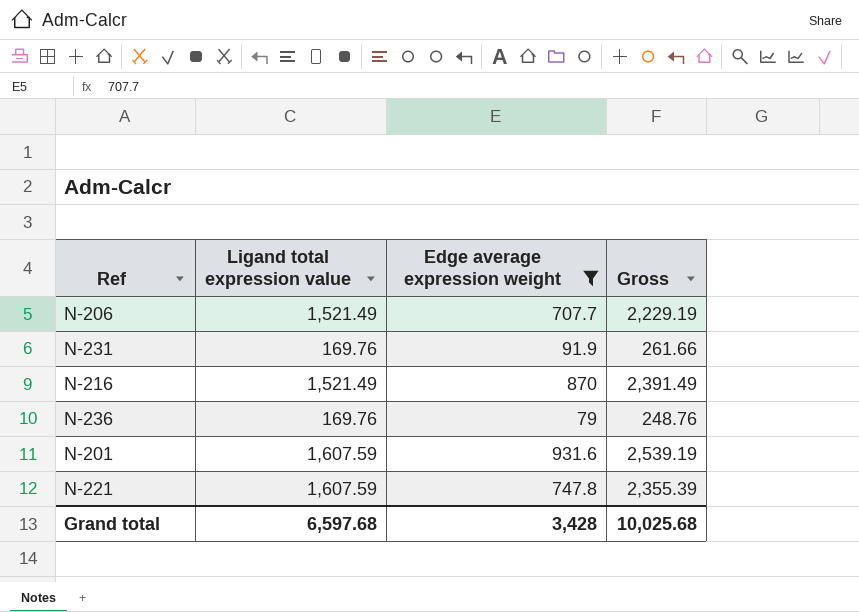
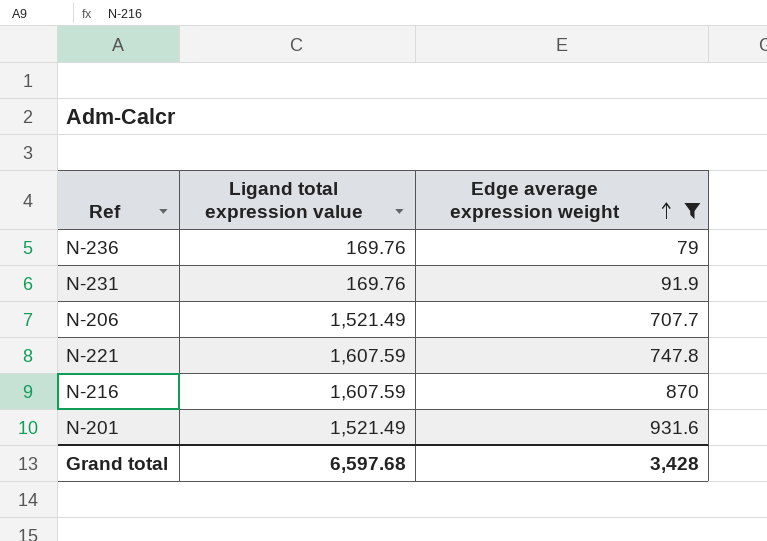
row order: none -> Edge average expression weight ascending
column Gross | formula: [Ligand total expression value] + [Edge average expression weight] -> none
N-216 | Ligand total expression value: 1,521.49 -> 1,607.59
N-201 | Ligand total expression value: 1,607.59 -> 1,521.49

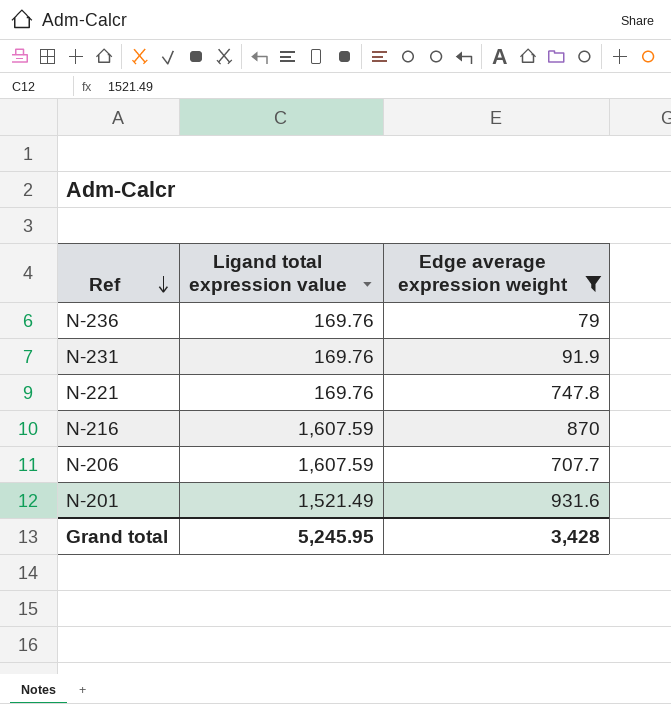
row order: Edge average expression weight ascending -> Ref descending
N-221 | Ligand total expression value: 1,607.59 -> 169.76
N-206 | Ligand total expression value: 1,521.49 -> 1,607.59
Grand total | Ligand total expression value: 6,597.68 -> 5,245.95

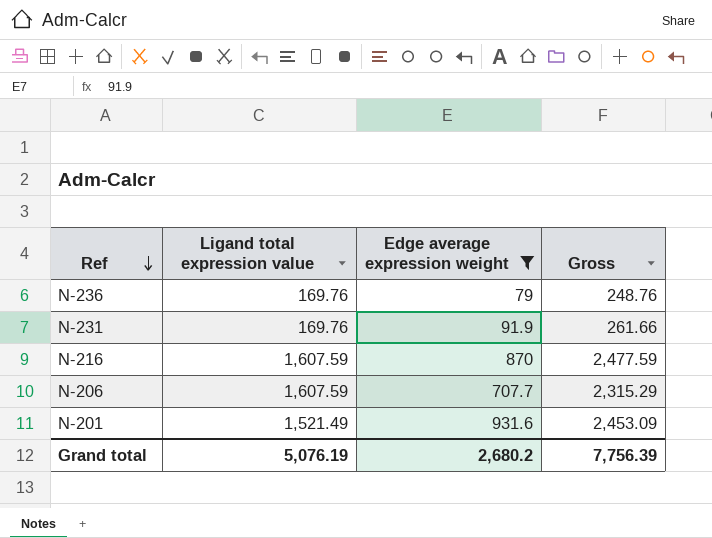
column Gross | formula: none -> [Ligand total expression value] + [Edge average expression weight]
row N-221: 169.76 | 747.8 -> none
Grand total | Ligand total expression value: 5,245.95 -> 5,076.19
Grand total | Edge average expression weight: 3,428 -> 2,680.2

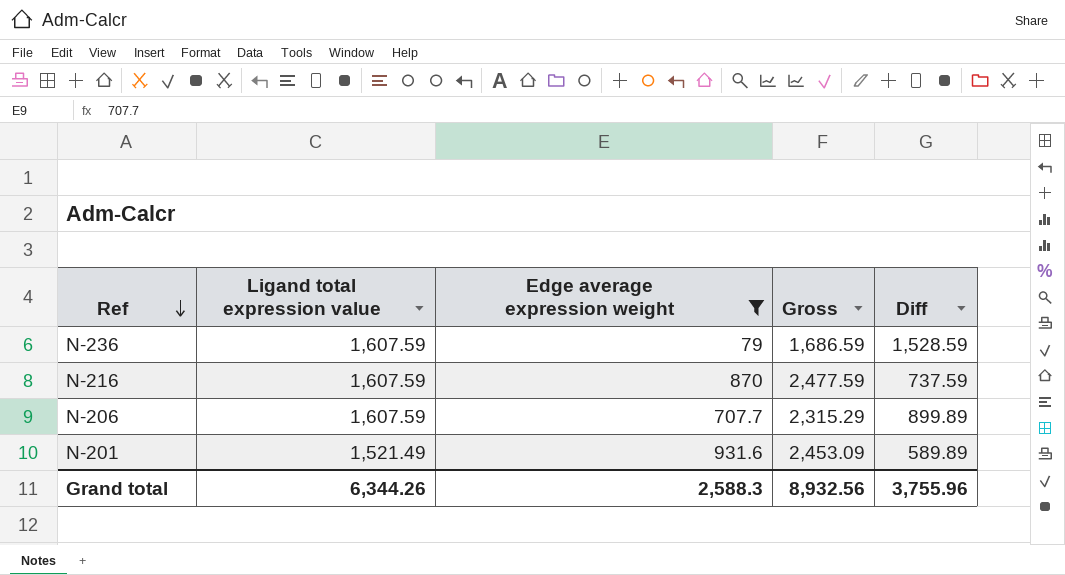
column Diff | formula: none -> [Ligand total expression value] - [Edge average expression weight]
row N-231: 169.76 | 91.9 | 261.66 -> none
N-236 | Ligand total expression value: 169.76 -> 1,607.59
N-236 | Gross: 248.76 -> 1,686.59
Grand total | Ligand total expression value: 5,076.19 -> 6,344.26
Grand total | Edge average expression weight: 2,680.2 -> 2,588.3
Grand total | Gross: 7,756.39 -> 8,932.56

